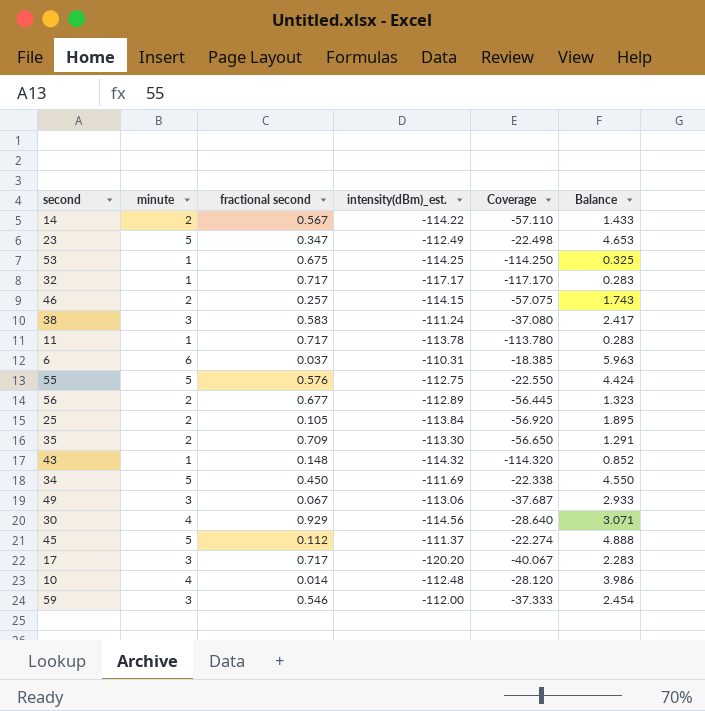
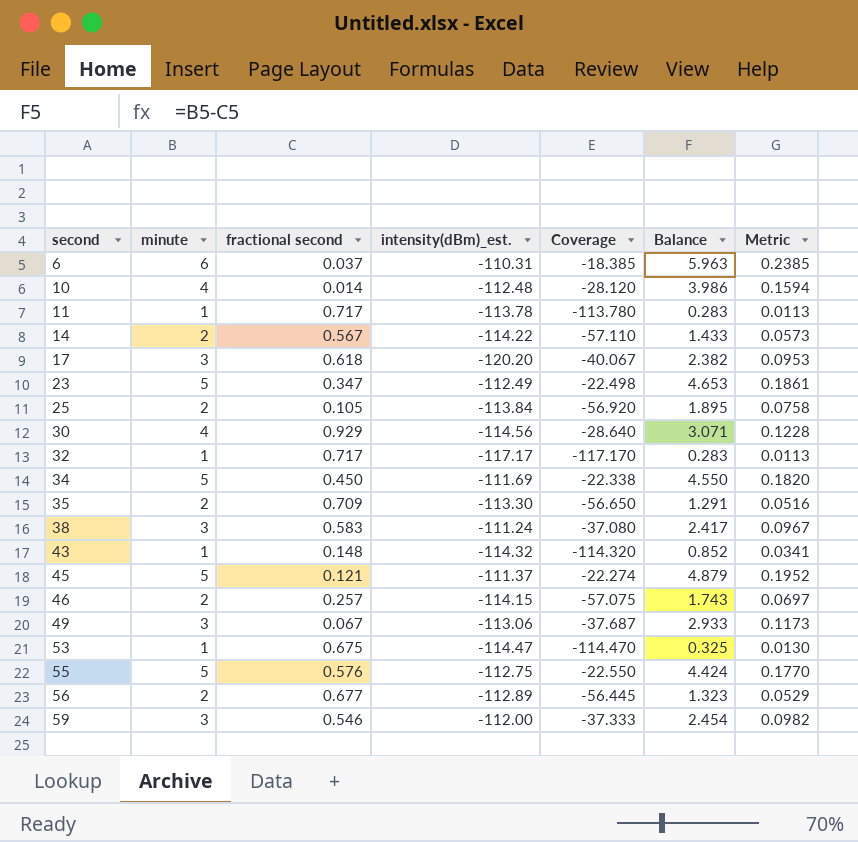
row order: none -> second ascending
column Metric | formula: none -> [Balance] * 0.04
17 | fractional second: 0.717 -> 0.618
17 | Balance: 2.283 -> 2.382
45 | fractional second: 0.112 -> 0.121
45 | Balance: 4.888 -> 4.879
53 | intensity(dBm)_est.: -114.25 -> -114.47
53 | Coverage: -114.250 -> -114.470

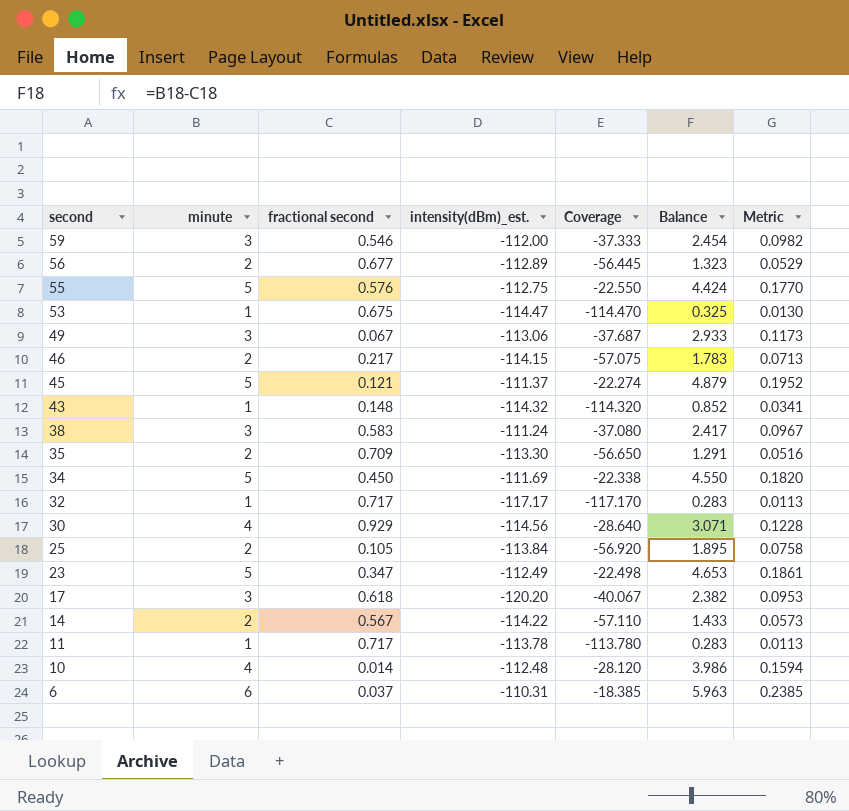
row order: second ascending -> second descending
46 | fractional second: 0.257 -> 0.217
46 | Balance: 1.743 -> 1.783
46 | Metric: 0.0697 -> 0.0713

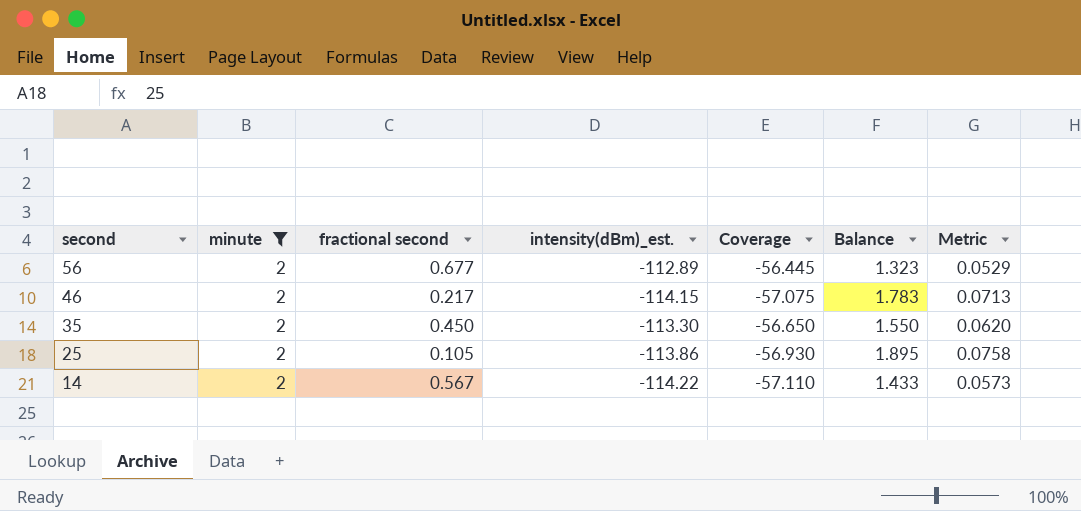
filter: none -> minute = 2
35 | fractional second: 0.709 -> 0.450
35 | Balance: 1.291 -> 1.550
35 | Metric: 0.0516 -> 0.0620
25 | intensity(dBm)_est.: -113.84 -> -113.86
25 | Coverage: -56.920 -> -56.930

